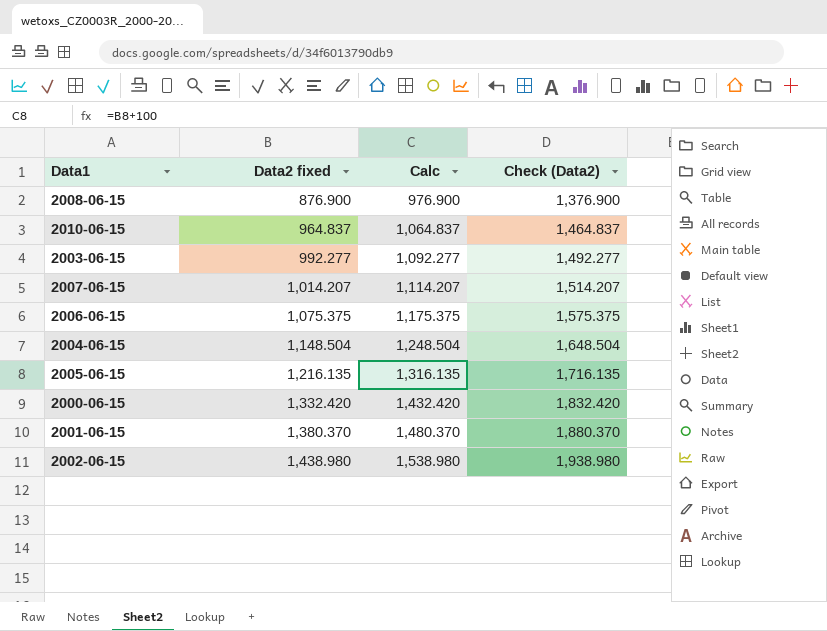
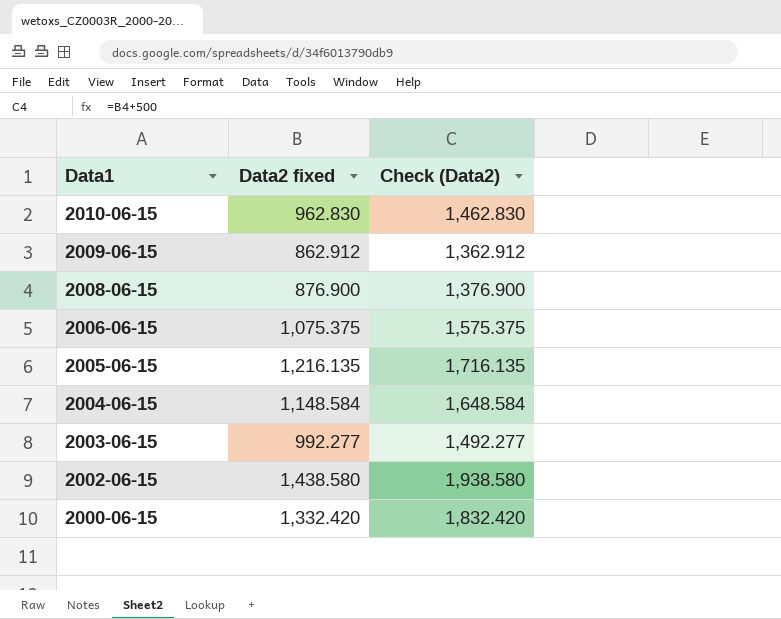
row order: Data2 fixed ascending -> Data1 descending
column Calc | formula: [Data2 fixed] + 100 -> none
row 2007-06-15: 1,014.207 | 1,114.207 | 1,514.207 -> none
row 2001-06-15: 1,380.370 | 1,480.370 | 1,880.370 -> none
2010-06-15 | Data2 fixed: 964.837 -> 962.830
2010-06-15 | Check (Data2): 1,464.837 -> 1,462.830
row 2009-06-15: none -> 862.912 | 1,362.912
2004-06-15 | Data2 fixed: 1,148.504 -> 1,148.584
2004-06-15 | Check (Data2): 1,648.504 -> 1,648.584
2002-06-15 | Data2 fixed: 1,438.980 -> 1,438.580
2002-06-15 | Check (Data2): 1,938.980 -> 1,938.580

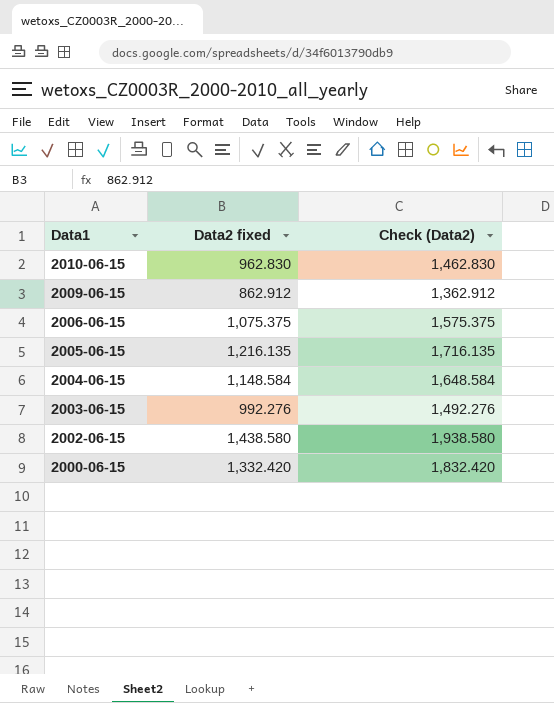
row 2008-06-15: 876.900 | 1,376.900 -> none
2003-06-15 | Data2 fixed: 992.277 -> 992.276
2003-06-15 | Check (Data2): 1,492.277 -> 1,492.276

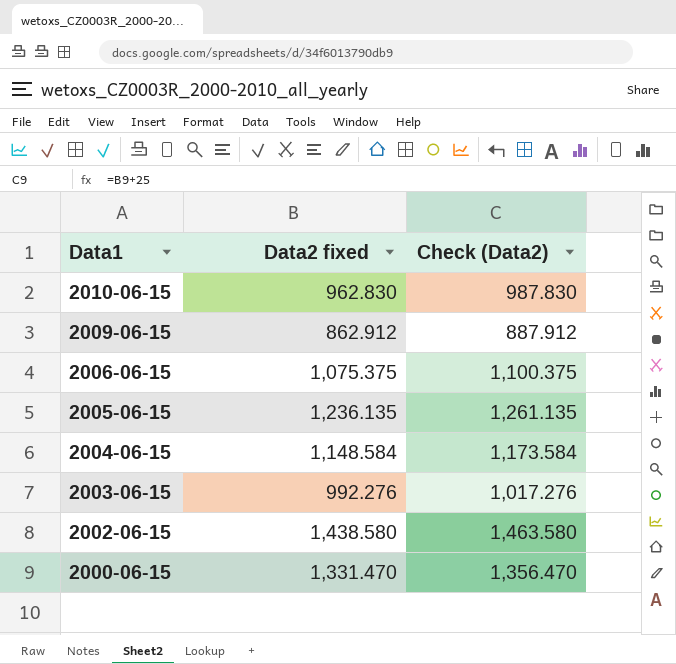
column Check (Data2) | formula: [Data2 fixed] + 500 -> [Data2 fixed] + 25
2005-06-15 | Data2 fixed: 1,216.135 -> 1,236.135
2000-06-15 | Data2 fixed: 1,332.420 -> 1,331.470

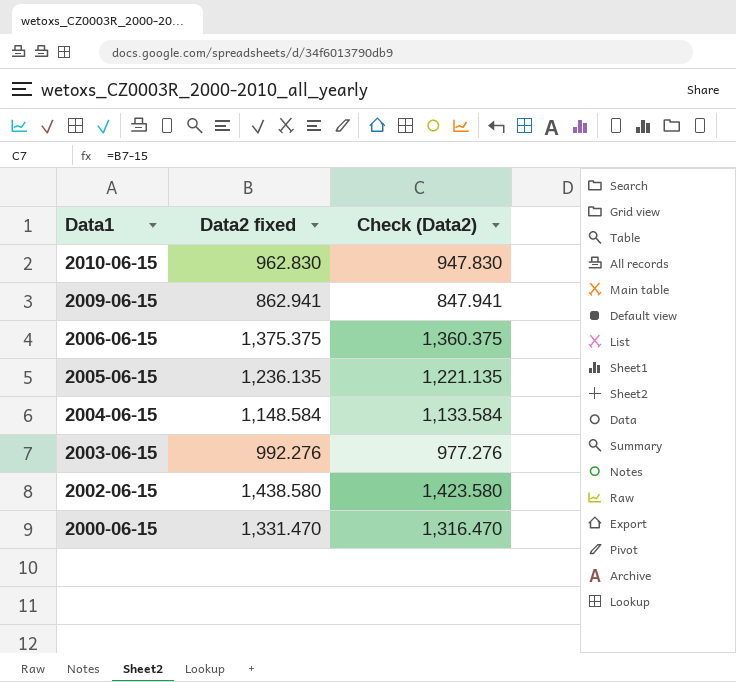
column Check (Data2) | formula: [Data2 fixed] + 25 -> [Data2 fixed] - 15
2009-06-15 | Data2 fixed: 862.912 -> 862.941
2006-06-15 | Data2 fixed: 1,075.375 -> 1,375.375

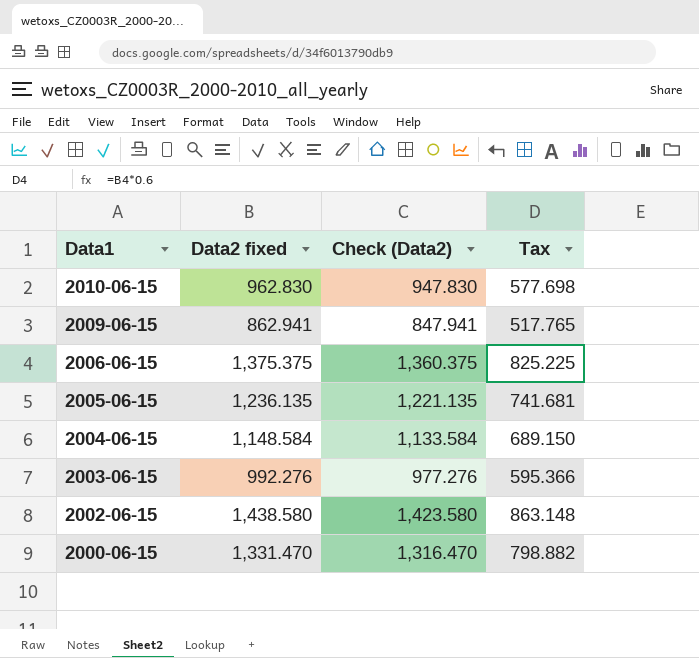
column Tax | formula: none -> [Data2 fixed] * 0.6

